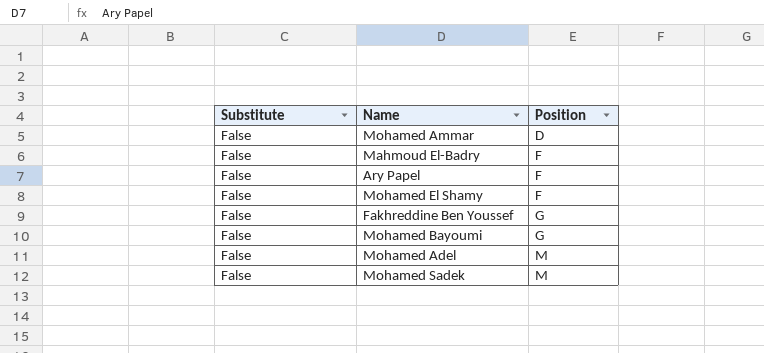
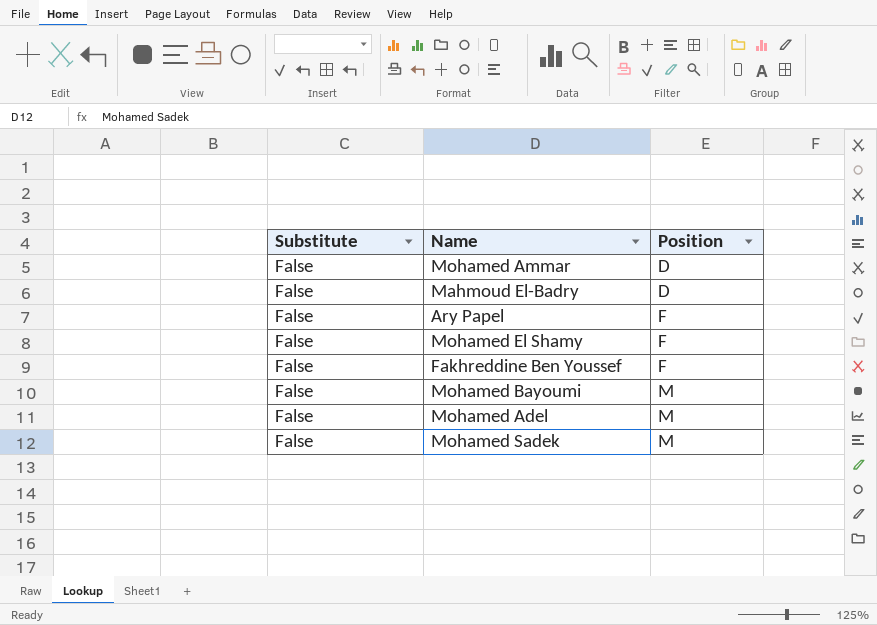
Mahmoud El-Badry | Position: F -> D
Fakhreddine Ben Youssef | Position: G -> F
Mohamed Bayoumi | Position: G -> M

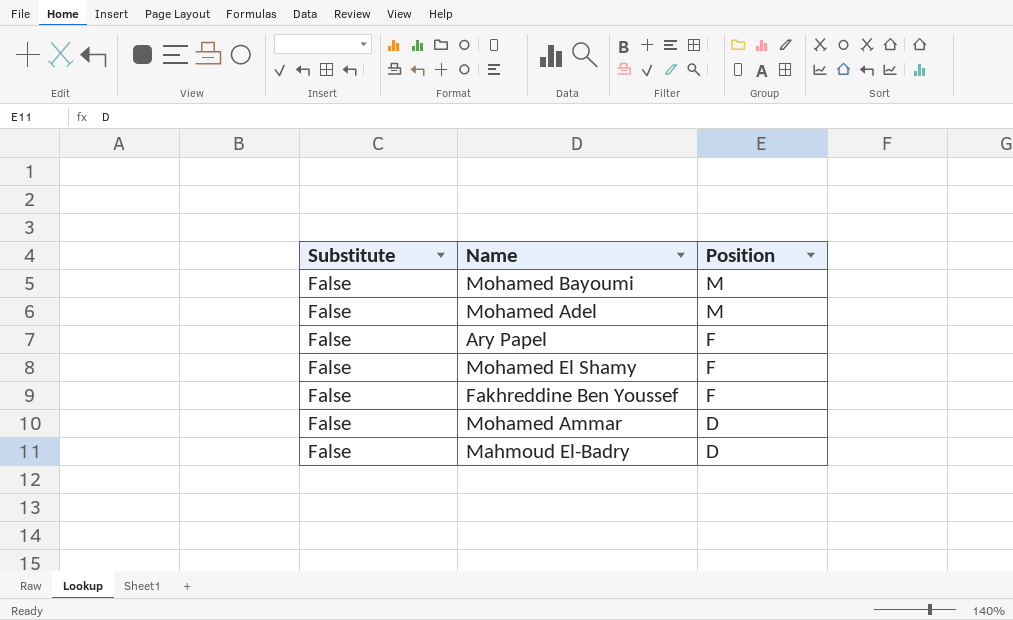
row order: Position ascending -> Position descending
row Mohamed Sadek: False | M -> none

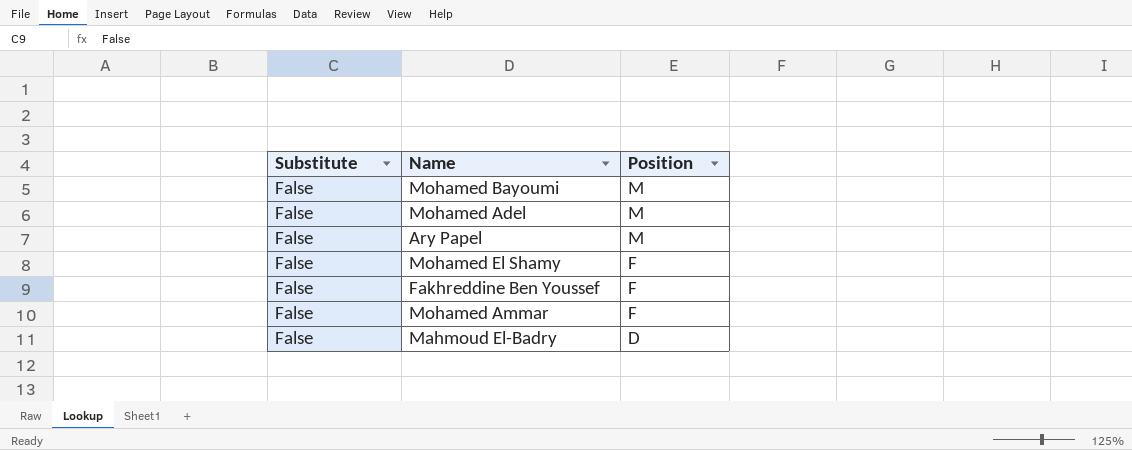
Ary Papel | Position: F -> M
Mohamed Ammar | Position: D -> F

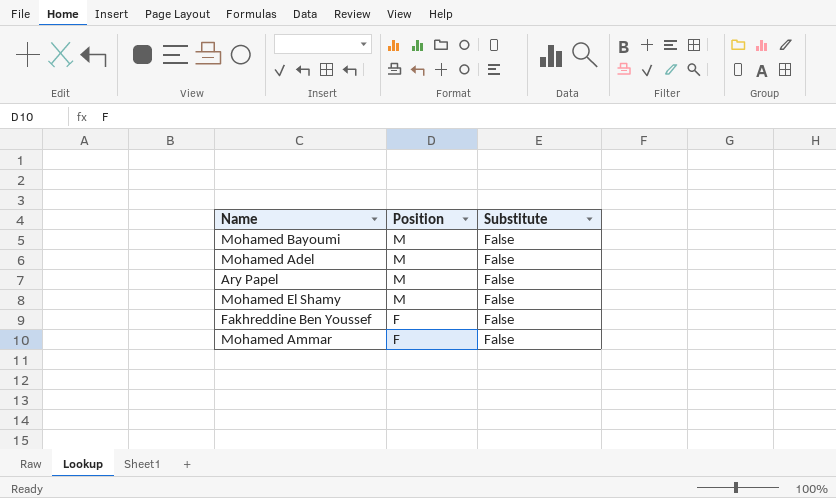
column Substitute | position: 1 -> 3
row Mahmoud El-Badry: False | D -> none
Mohamed El Shamy | Position: F -> M

